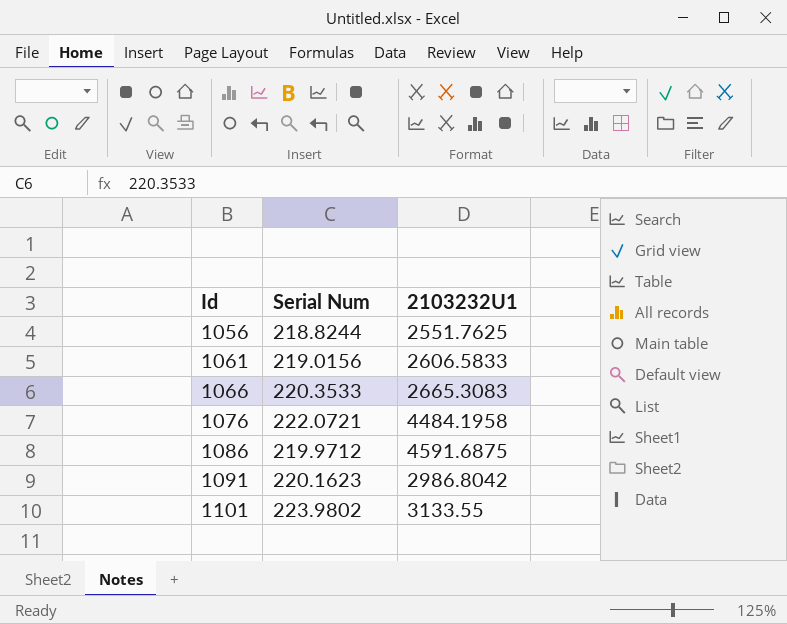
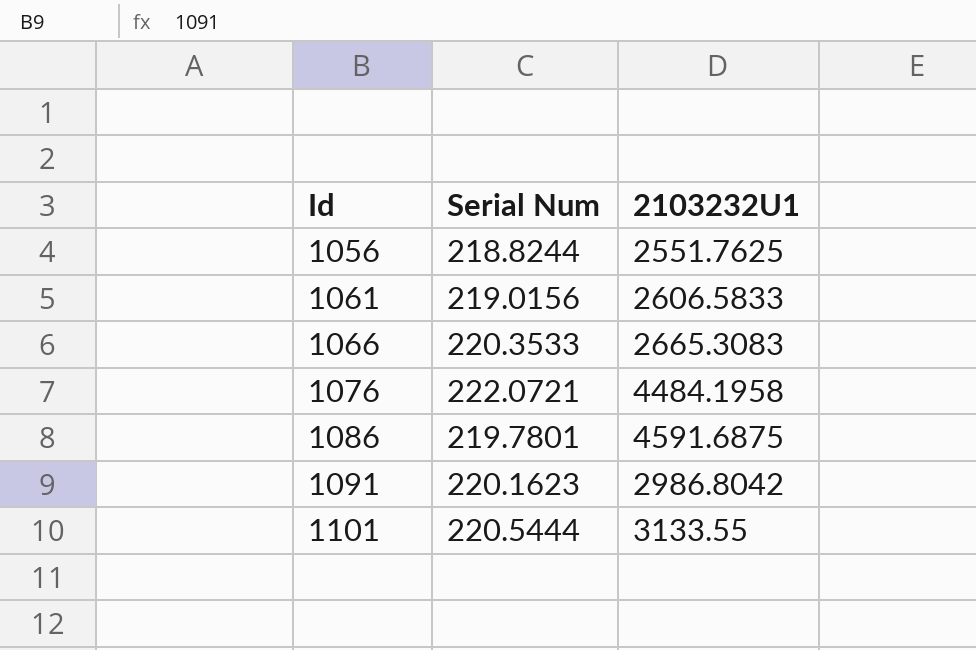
1086 | Serial Num: 219.9712 -> 219.7801
1101 | Serial Num: 223.9802 -> 220.5444

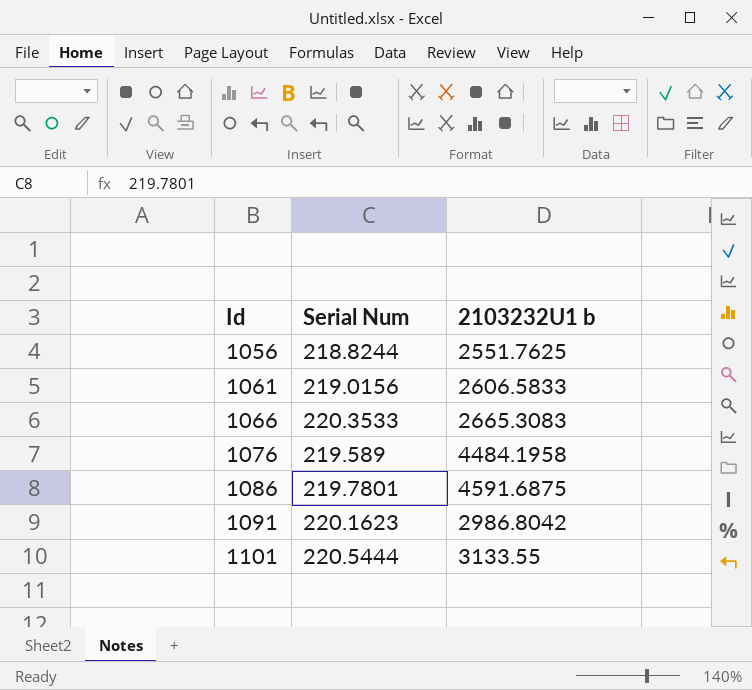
column name: 2103232U1 -> 2103232U1 b
1076 | Serial Num: 222.0721 -> 219.589

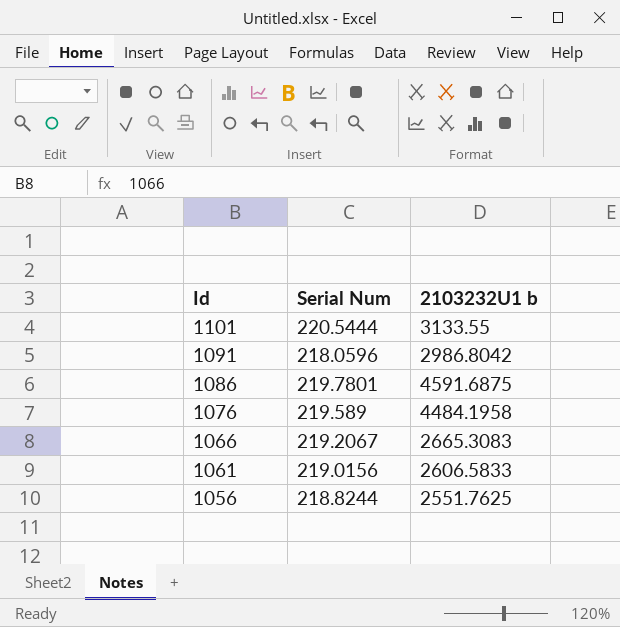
row order: Id ascending -> Id descending
1091 | Serial Num: 220.1623 -> 218.0596
1066 | Serial Num: 220.3533 -> 219.2067

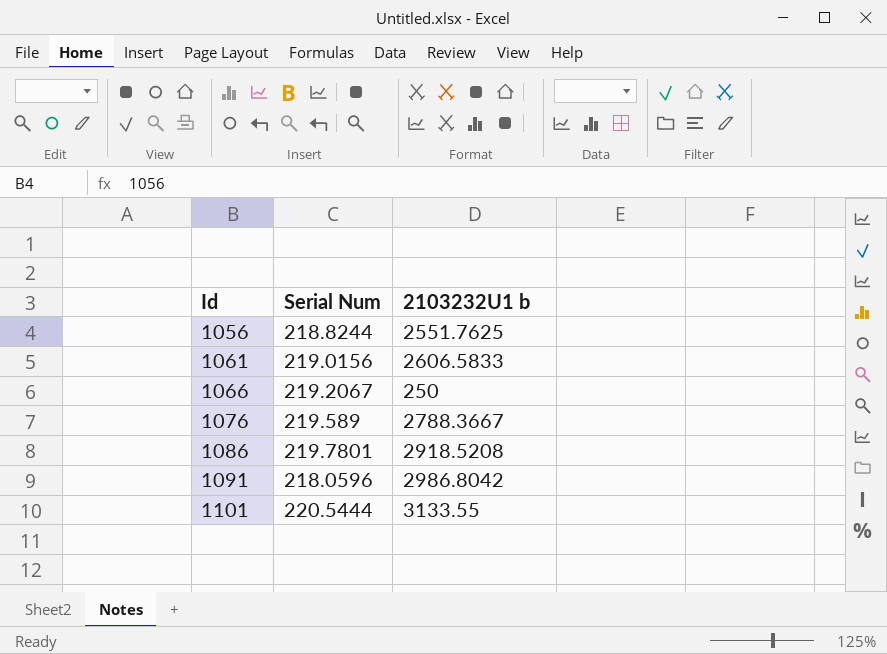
row order: Id descending -> Id ascending
1066 | 2103232U1 b: 2665.3083 -> 250
1076 | 2103232U1 b: 4484.1958 -> 2788.3667
1086 | 2103232U1 b: 4591.6875 -> 2918.5208

